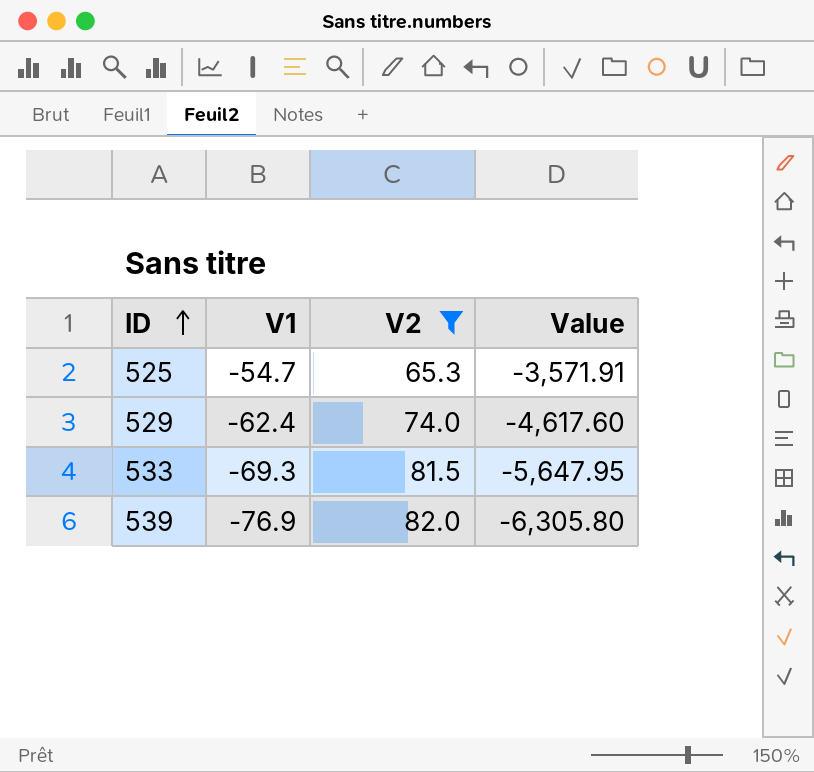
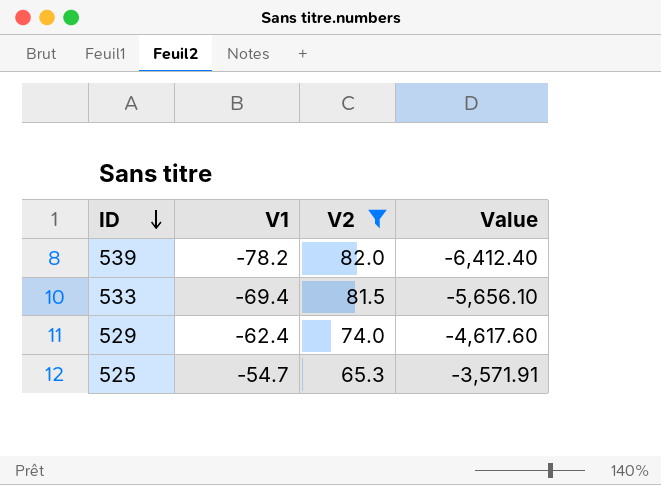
row order: ID ascending -> ID descending
539 | V1: -76.9 -> -78.2
539 | Value: -6,305.80 -> -6,412.40
533 | V1: -69.3 -> -69.4
533 | Value: -5,647.95 -> -5,656.10

